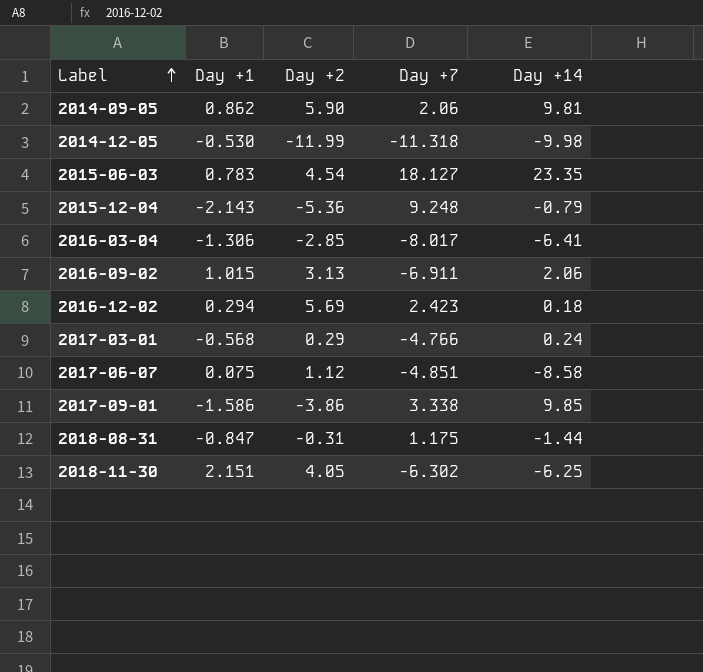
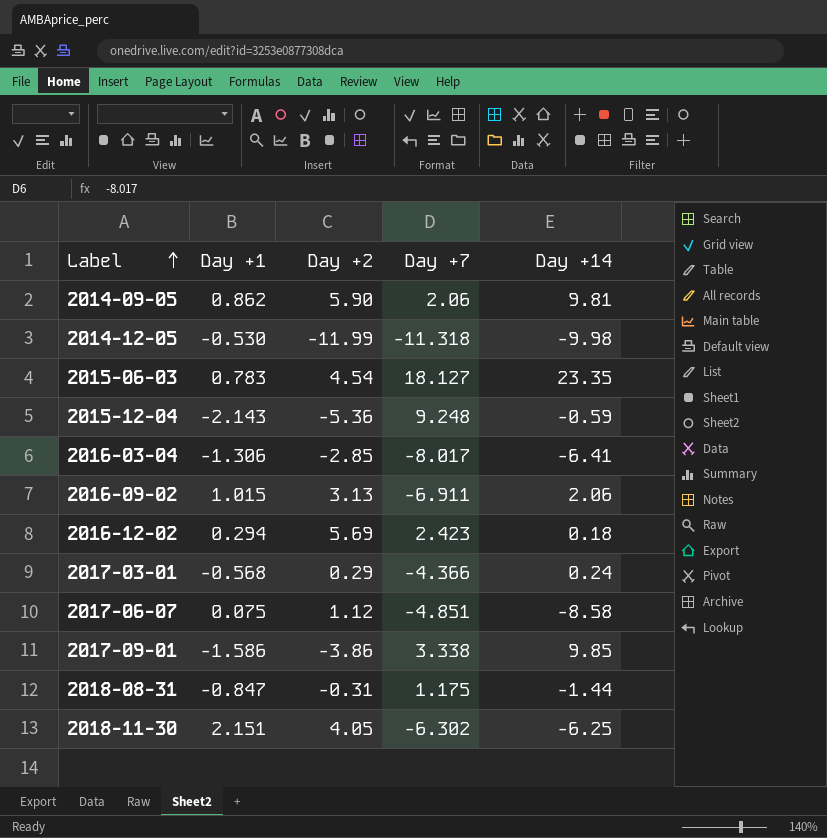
2015-12-04 | Day +14: -0.79 -> -0.59
2017-03-01 | Day +7: -4.766 -> -4.366

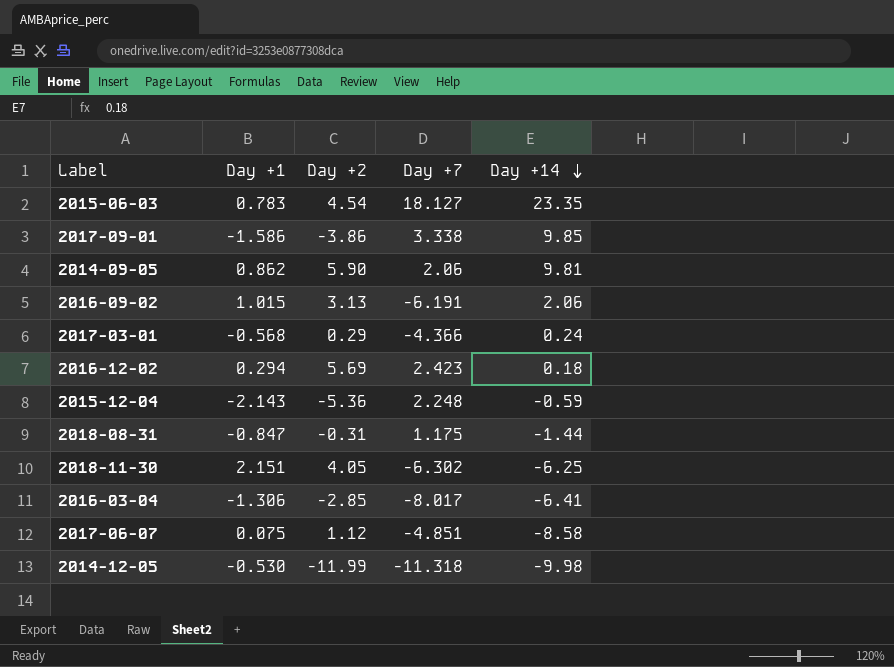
row order: Label ascending -> Day +14 descending
2016-09-02 | Day +7: -6.911 -> -6.191
2015-12-04 | Day +7: 9.248 -> 2.248

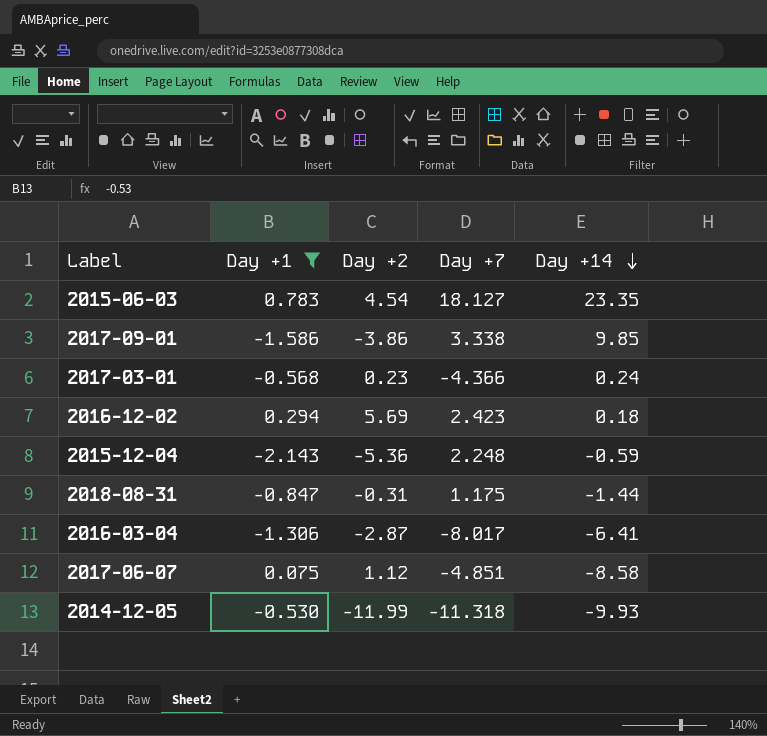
filter: none -> Day +1 <= 0.783
2017-03-01 | Day +2: 0.29 -> 0.23
2016-03-04 | Day +2: -2.85 -> -2.87
2014-12-05 | Day +14: -9.98 -> -9.93

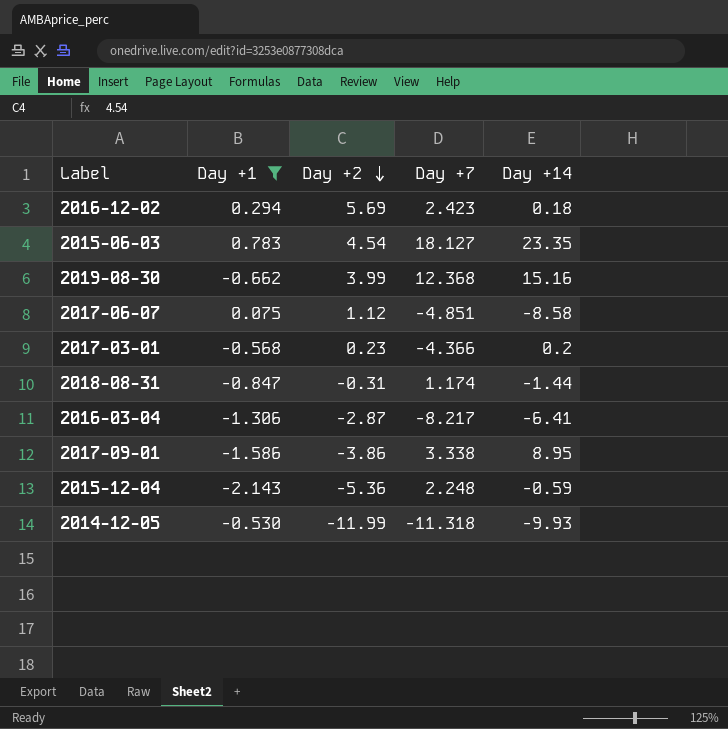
row order: Day +14 descending -> Day +2 descending
row 2019-08-30: none -> -0.662 | 3.99 | 12.368 | 15.16
2017-03-01 | Day +14: 0.24 -> 0.2
2018-08-31 | Day +7: 1.175 -> 1.174
2016-03-04 | Day +7: -8.017 -> -8.217
2017-09-01 | Day +14: 9.85 -> 8.95

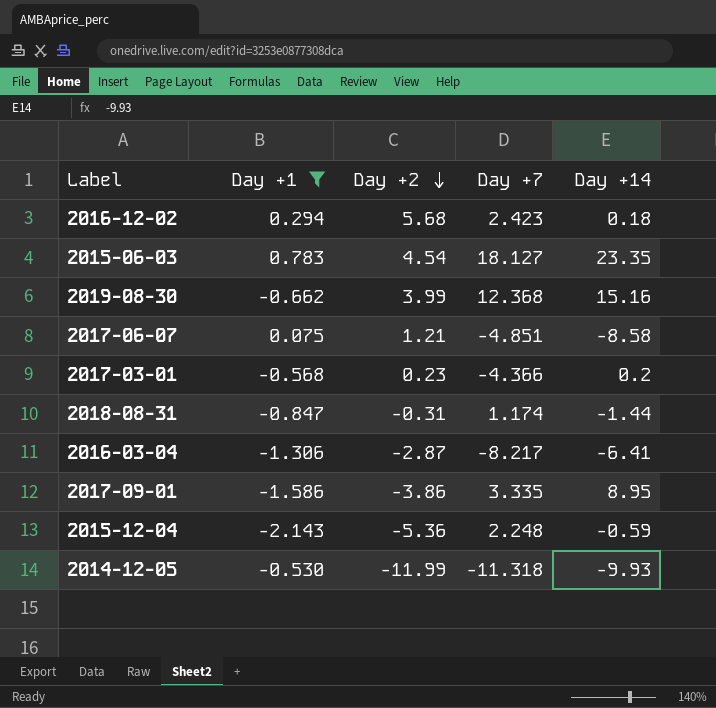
2016-12-02 | Day +2: 5.69 -> 5.68
2017-06-07 | Day +2: 1.12 -> 1.21
2017-09-01 | Day +7: 3.338 -> 3.335

